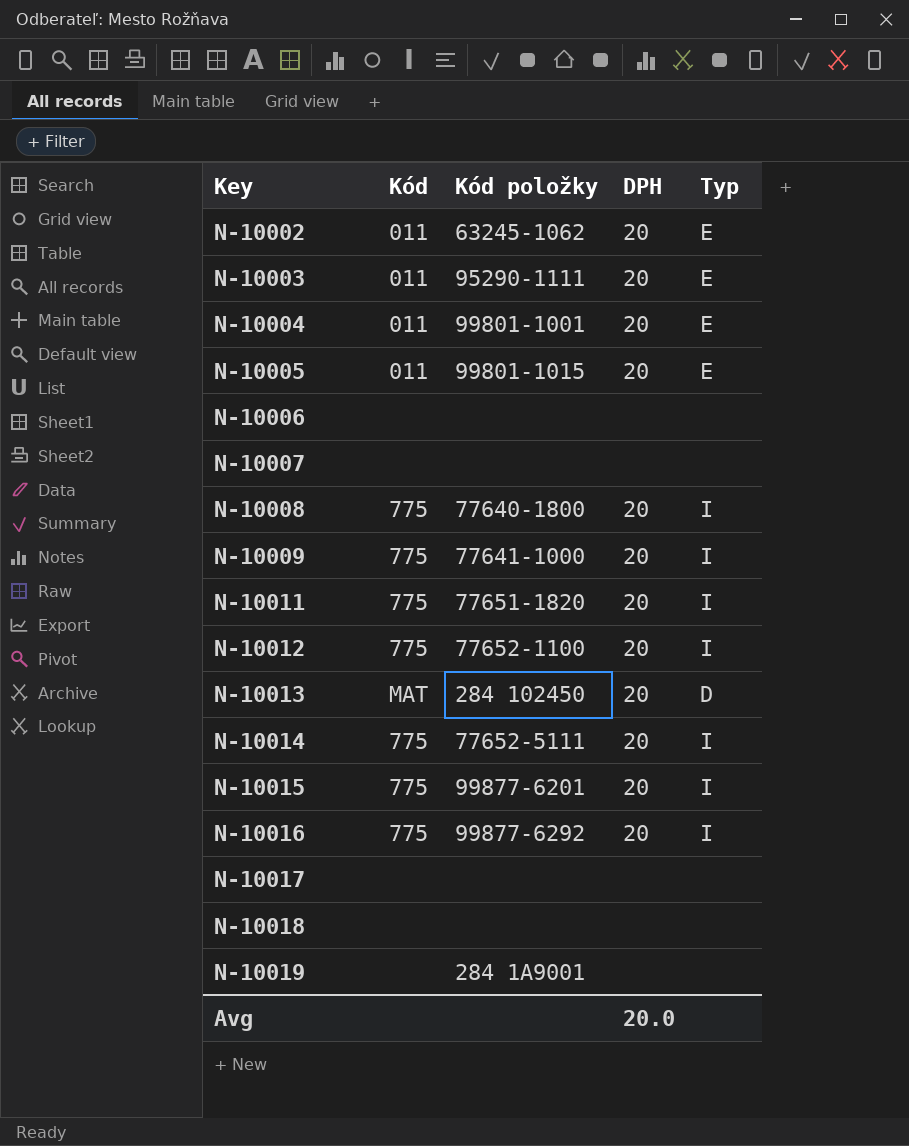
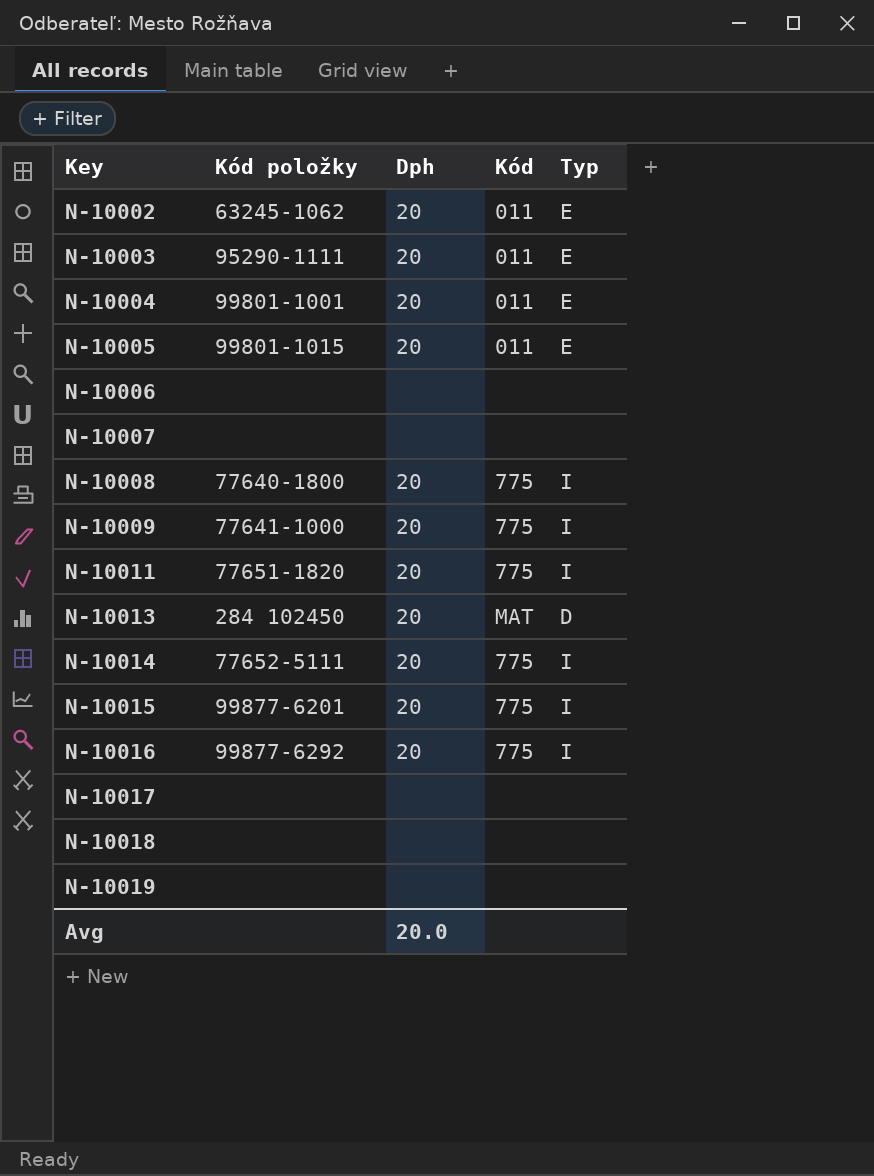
column name: DPH -> Dph
column Kód | position: 2 -> 4
row N-10012: 775 | 77652-1100 | 20 | I -> none
N-10019 | Kód položky: 284 1A9001 -> none

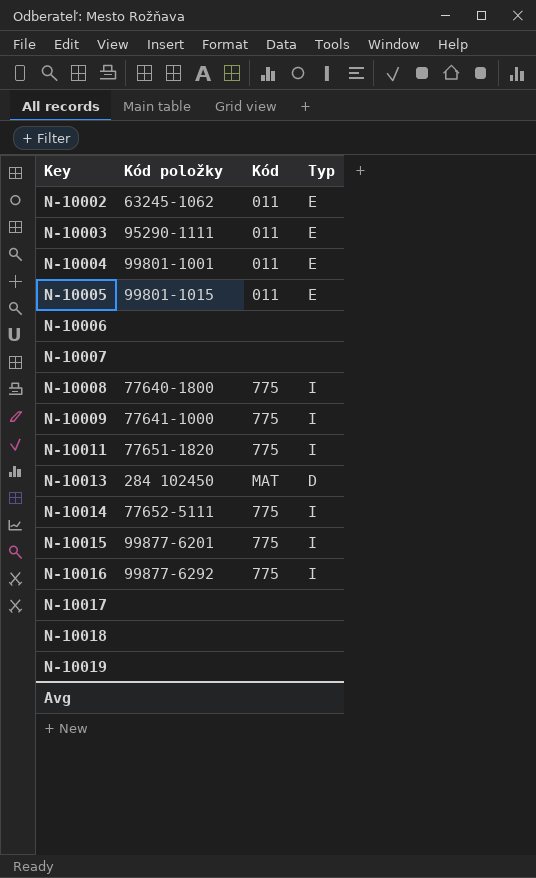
column Dph | position: 3 -> none

